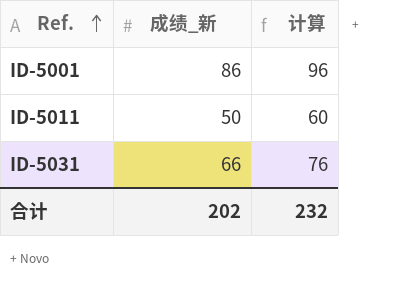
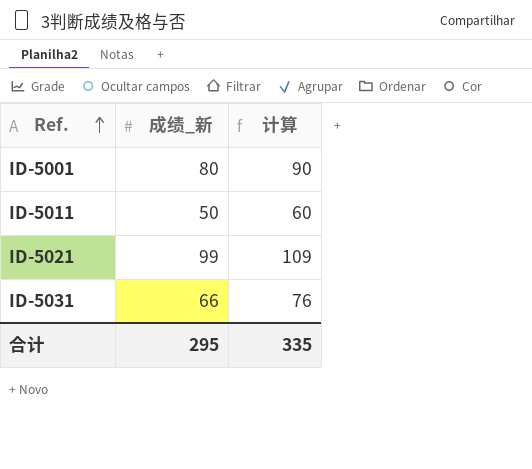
ID-5001 | 成绩_新: 86 -> 80
ID-5001 | 计算: 96 -> 90
row ID-5021: none -> 99 | 109
合计 | 成绩_新: 202 -> 295
合计 | 计算: 232 -> 335

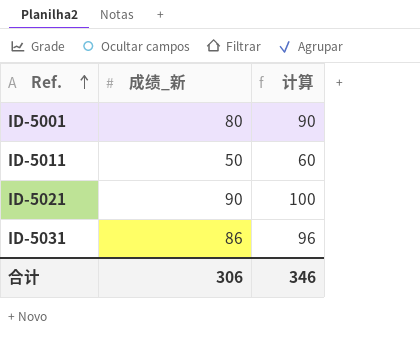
ID-5021 | 成绩_新: 99 -> 90
ID-5021 | 计算: 109 -> 100
ID-5031 | 成绩_新: 66 -> 86
ID-5031 | 计算: 76 -> 96
合计 | 成绩_新: 295 -> 306
合计 | 计算: 335 -> 346

